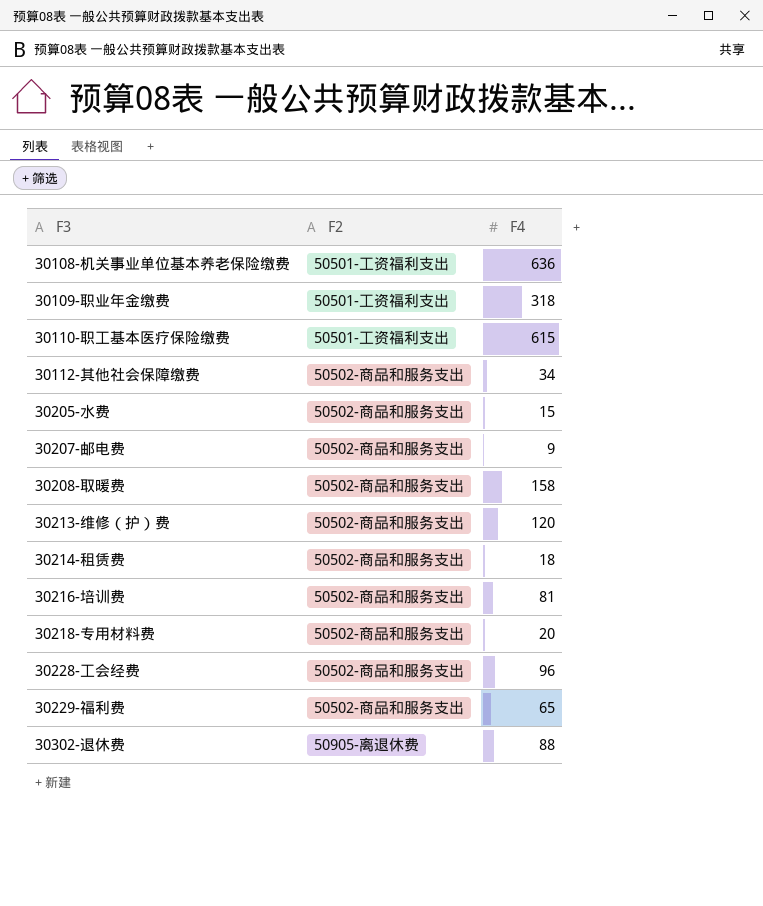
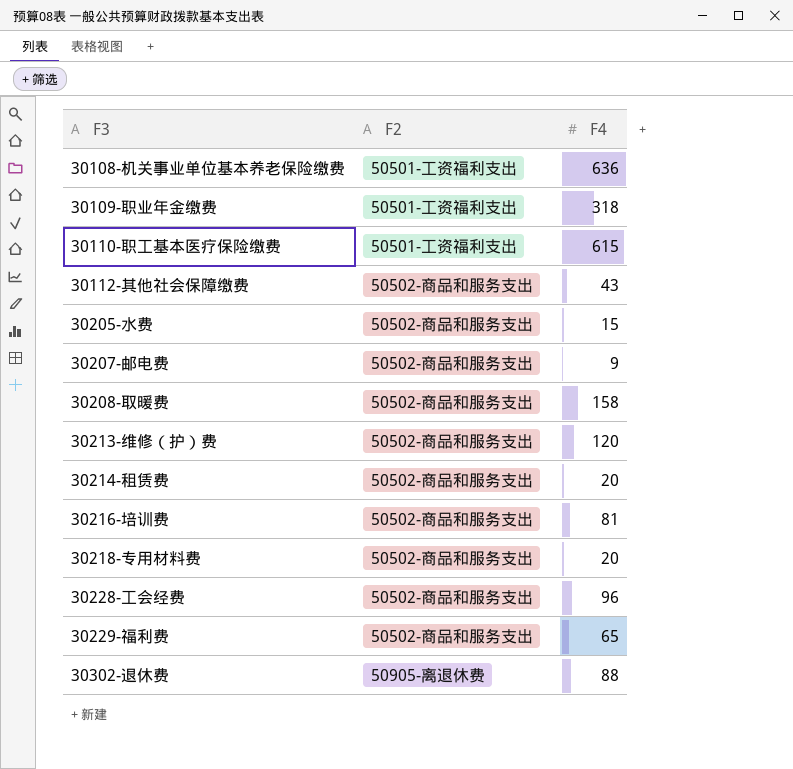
30112-其他社会保障缴费 | F4: 34 -> 43
30214-租赁费 | F4: 18 -> 20

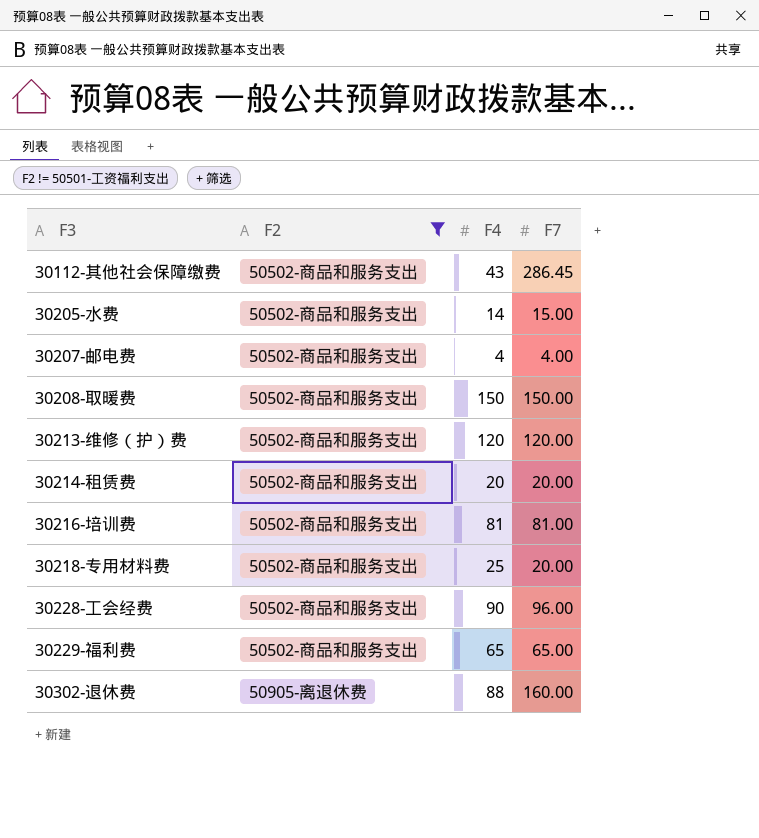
filter: none -> F2 != 50501-工资福利支出
column F7 | position: none -> 4
30205-水费 | F4: 15 -> 14
30207-邮电费 | F4: 9 -> 4
30208-取暖费 | F4: 158 -> 150
30218-专用材料费 | F4: 20 -> 25
30228-工会经费 | F4: 96 -> 90

